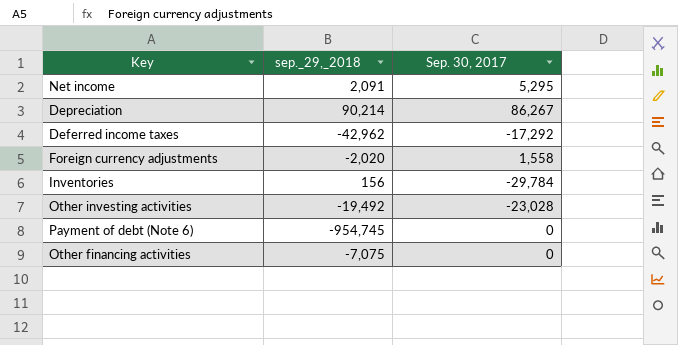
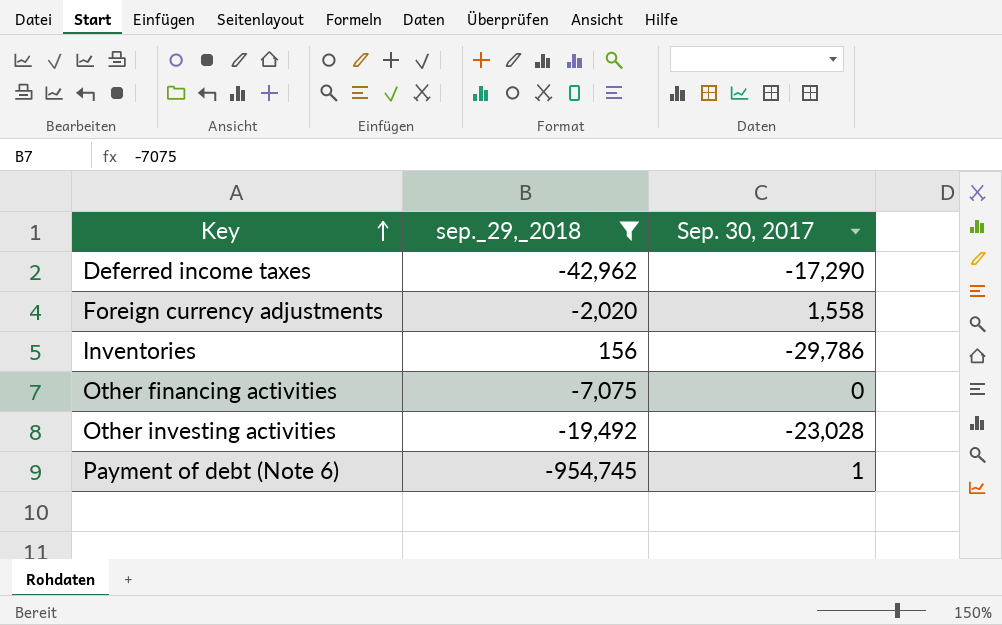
filter: none -> sep._29,_2018 <= 156
row order: none -> Key ascending
Deferred income taxes | Sep. 30, 2017: -17,292 -> -17,290
Inventories | Sep. 30, 2017: -29,784 -> -29,786
Payment of debt (Note 6) | Sep. 30, 2017: 0 -> 1

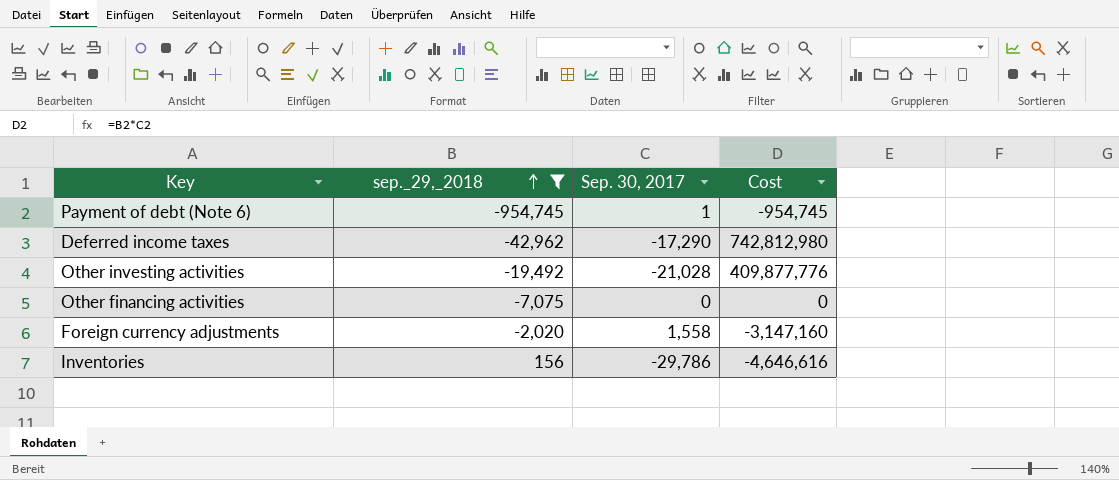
row order: Key ascending -> sep._29,_2018 ascending
column Cost | formula: none -> [sep._29,_2018] * [Sep. 30, 2017]
Other investing activities | Sep. 30, 2017: -23,028 -> -21,028

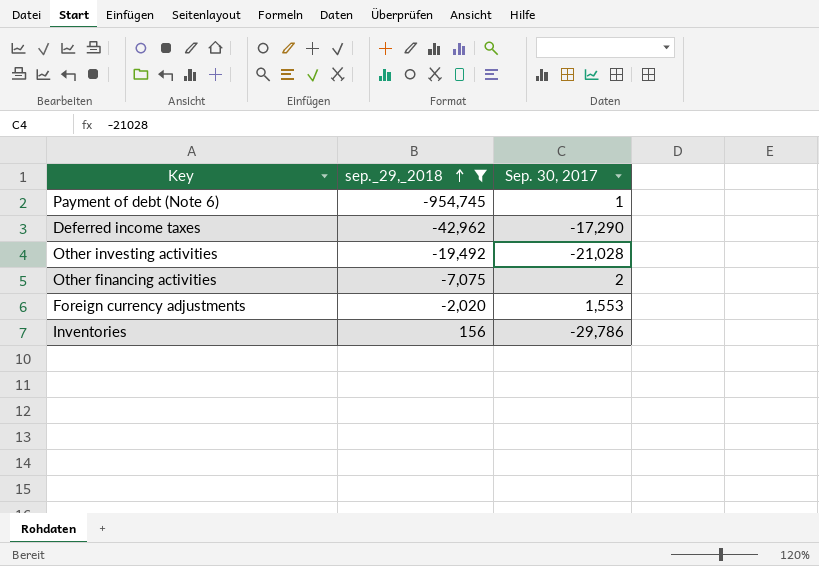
column Cost | formula: [sep._29,_2018] * [Sep. 30, 2017] -> none
Other financing activities | Sep. 30, 2017: 0 -> 2
Foreign currency adjustments | Sep. 30, 2017: 1,558 -> 1,553

